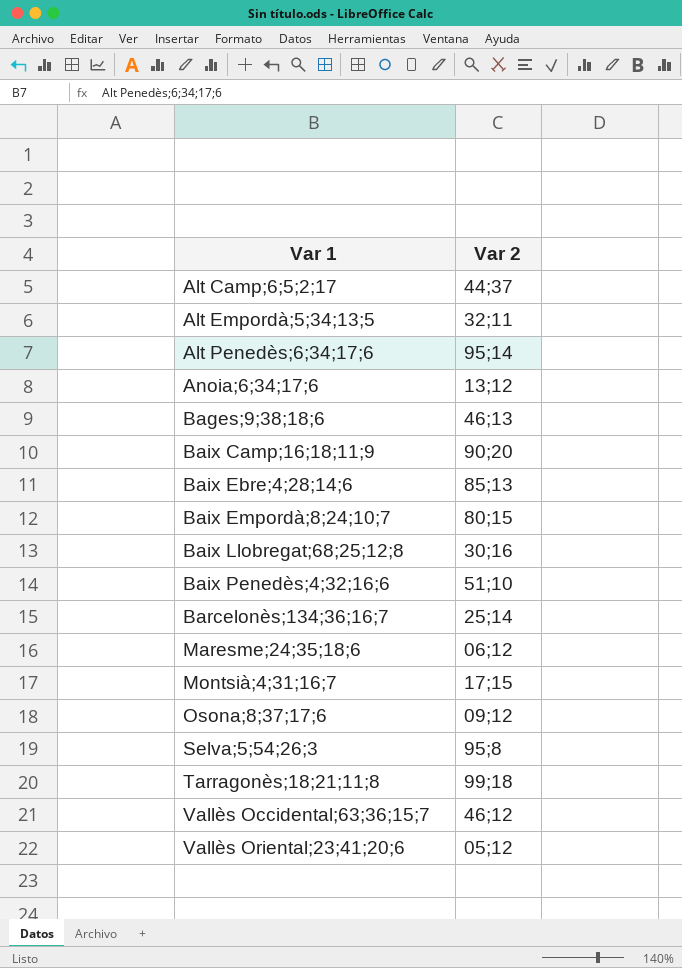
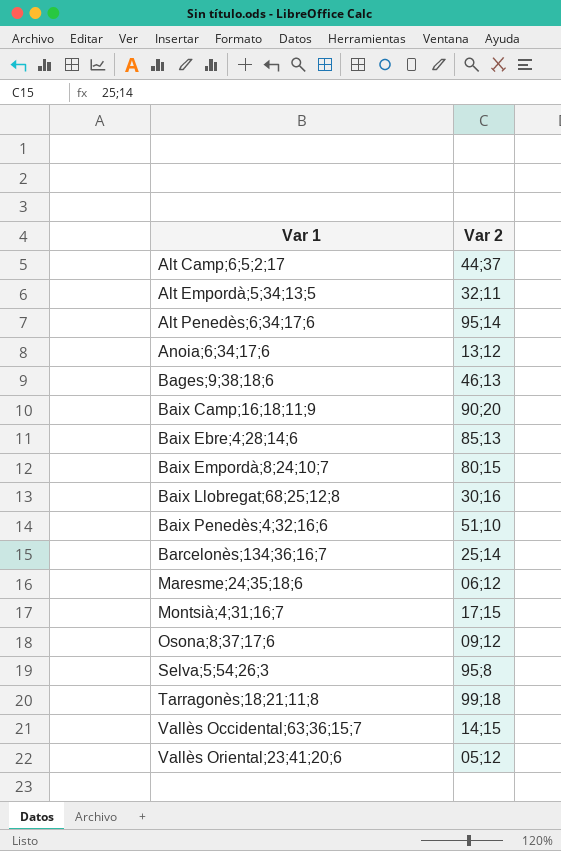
Vallès Occidental;63;36;15;7 | Var 2: 46;12 -> 14;15

